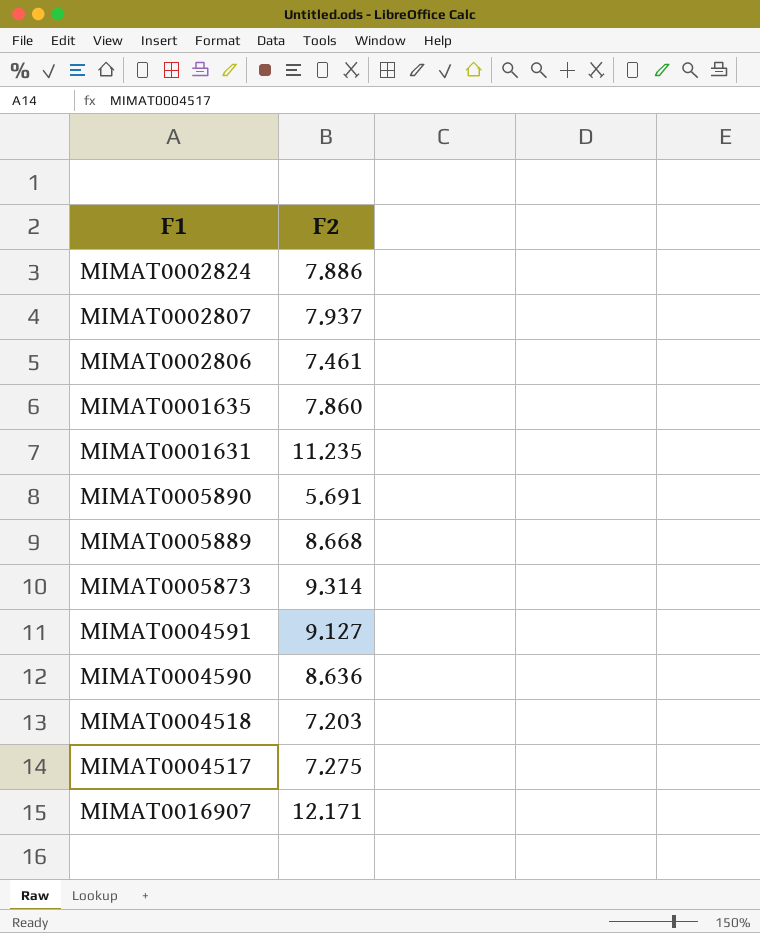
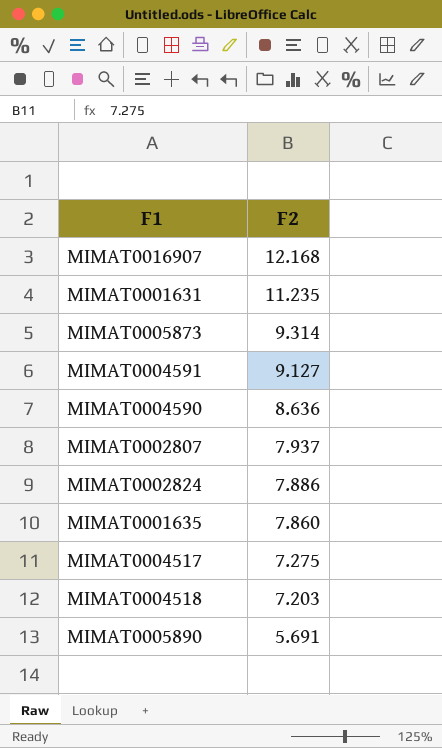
row order: none -> F2 descending
row MIMAT0002806: 7.461 -> none
row MIMAT0005889: 8.668 -> none
MIMAT0016907 | F2: 12.171 -> 12.168

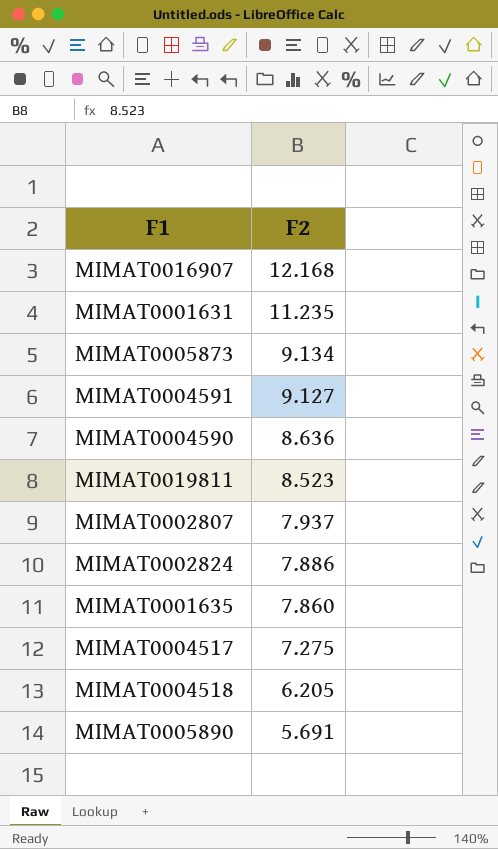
MIMAT0005873 | F2: 9.314 -> 9.134
row MIMAT0019811: none -> 8.523
MIMAT0004518 | F2: 7.203 -> 6.205

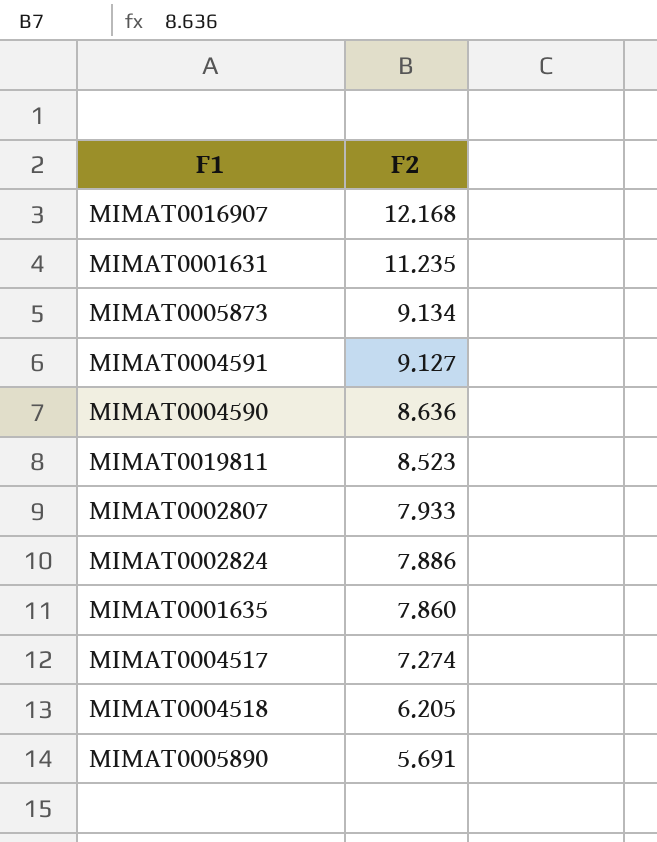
MIMAT0002807 | F2: 7.937 -> 7.933
MIMAT0004517 | F2: 7.275 -> 7.274

